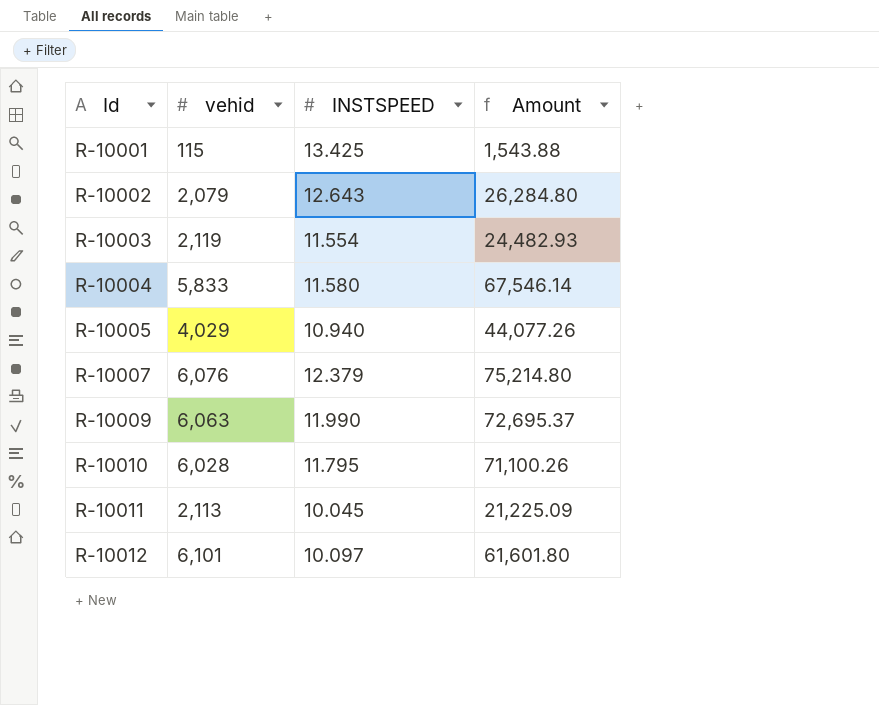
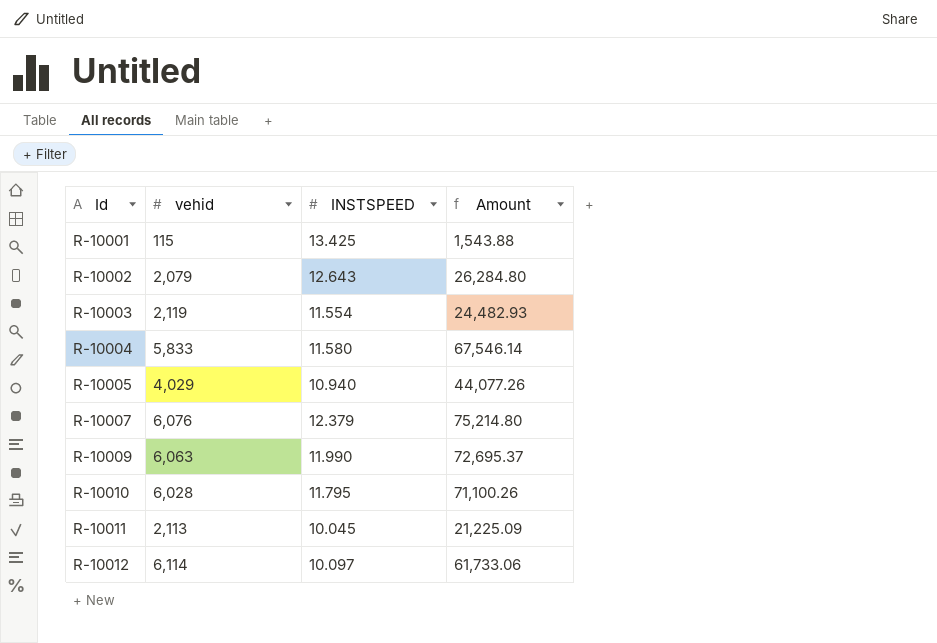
R-10012 | vehid: 6,101 -> 6,114
R-10012 | Amount: 61,601.80 -> 61,733.06

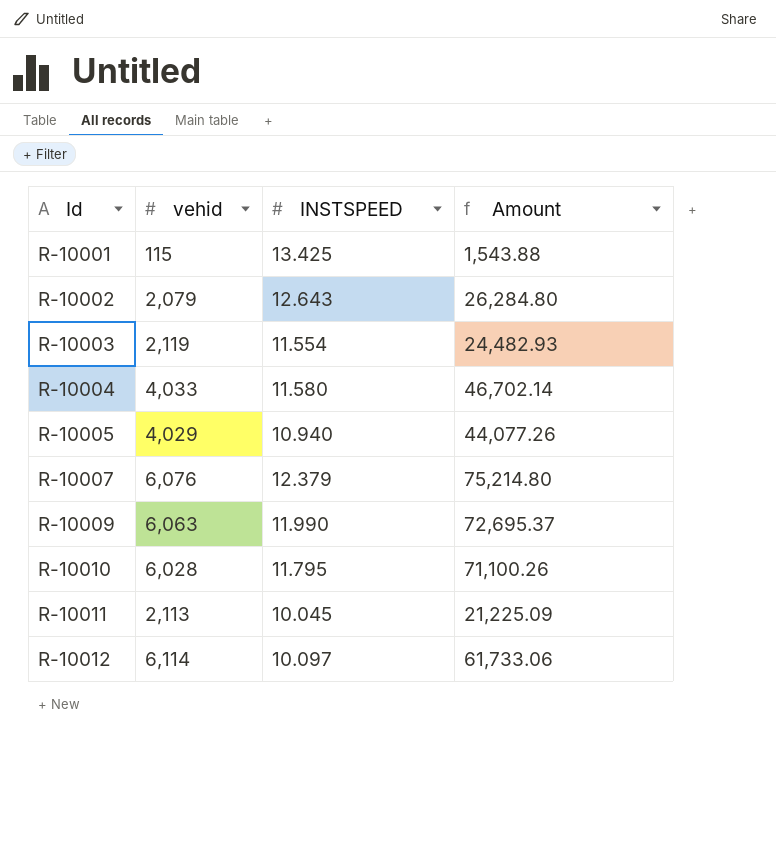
R-10004 | vehid: 5,833 -> 4,033
R-10004 | Amount: 67,546.14 -> 46,702.14

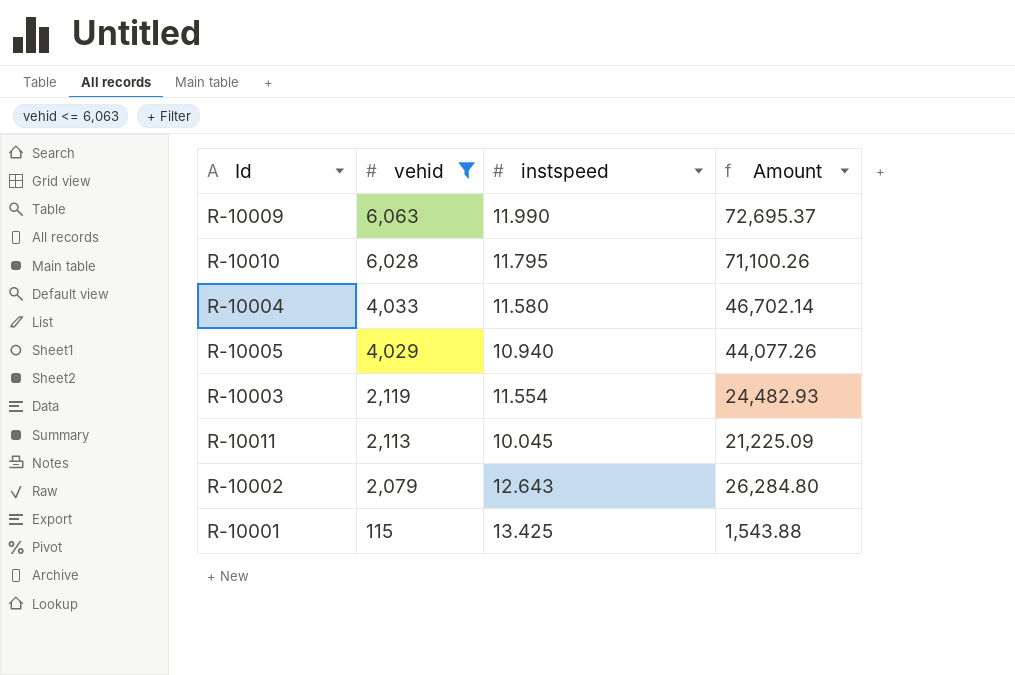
filter: none -> vehid <= 6,063
row order: Id ascending -> vehid descending
column name: INSTSPEED -> instspeed

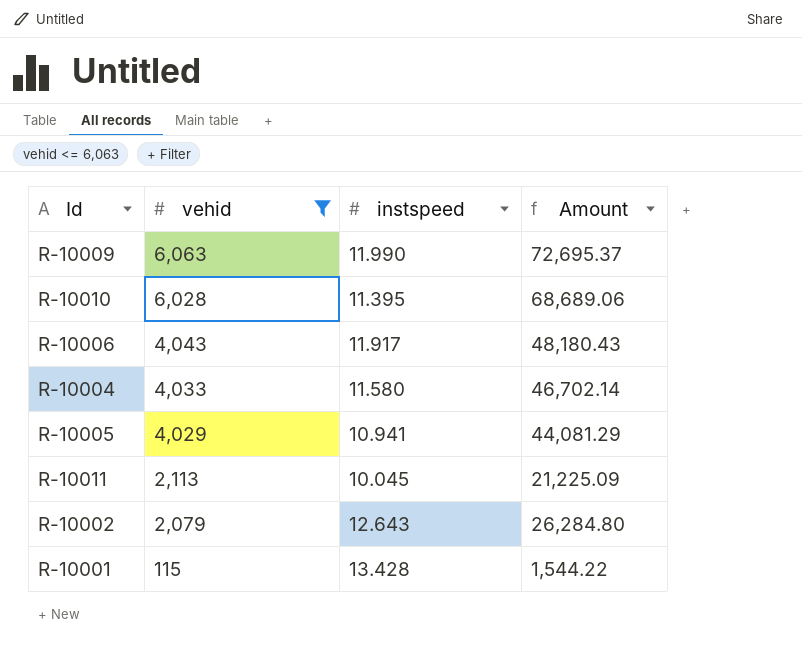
row R-10003: 2,119 | 11.554 | 24,482.93 -> none
R-10010 | instspeed: 11.795 -> 11.395
R-10010 | Amount: 71,100.26 -> 68,689.06
row R-10006: none -> 4,043 | 11.917 | 48,180.43
R-10005 | instspeed: 10.940 -> 10.941
R-10005 | Amount: 44,077.26 -> 44,081.29
R-10001 | instspeed: 13.425 -> 13.428
R-10001 | Amount: 1,543.88 -> 1,544.22

